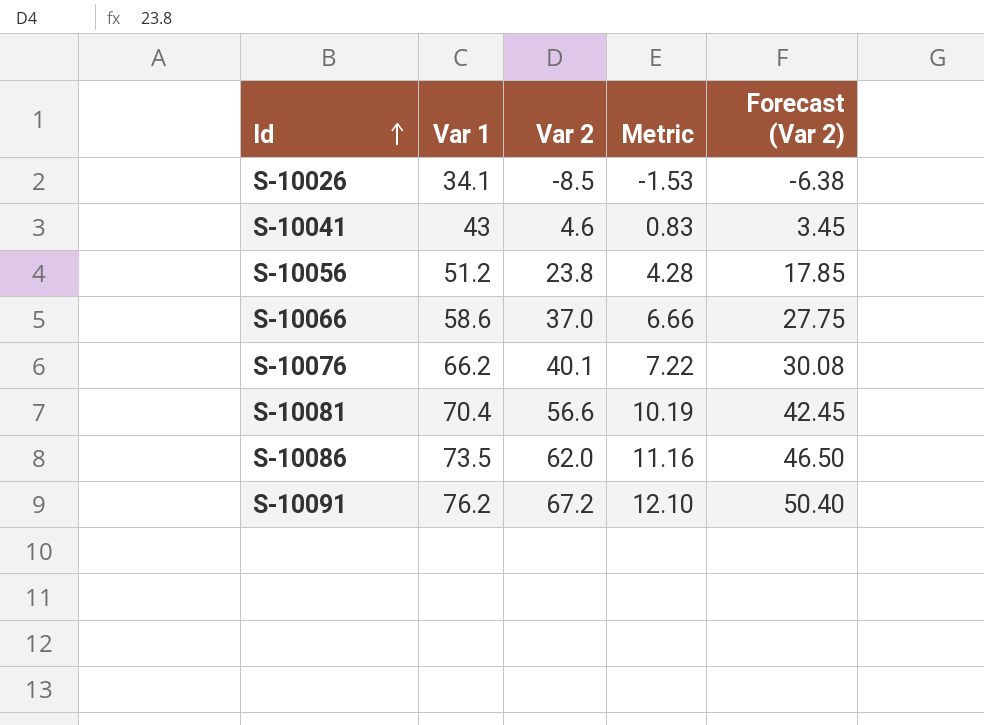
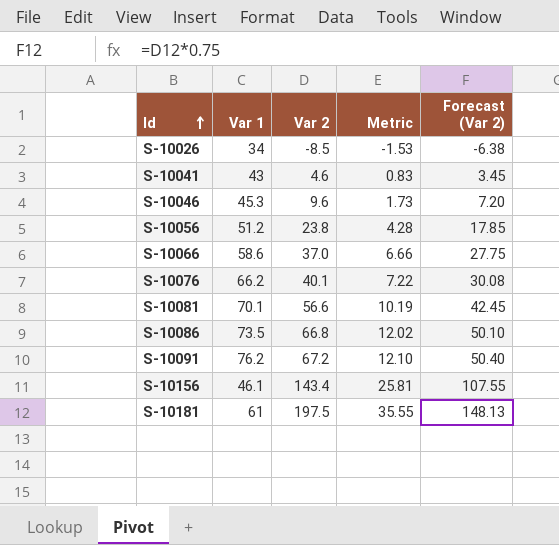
S-10026 | Var 1: 34.1 -> 34
row S-10046: none -> 45.3 | 9.6 | 1.73 | 7.20
S-10081 | Var 1: 70.4 -> 70.1
S-10086 | Var 2: 62.0 -> 66.8
S-10086 | Metric: 11.16 -> 12.02
S-10086 | Forecast (Var 2): 46.50 -> 50.10
row S-10156: none -> 46.1 | 143.4 | 25.81 | 107.55
row S-10181: none -> 61 | 197.5 | 35.55 | 148.13

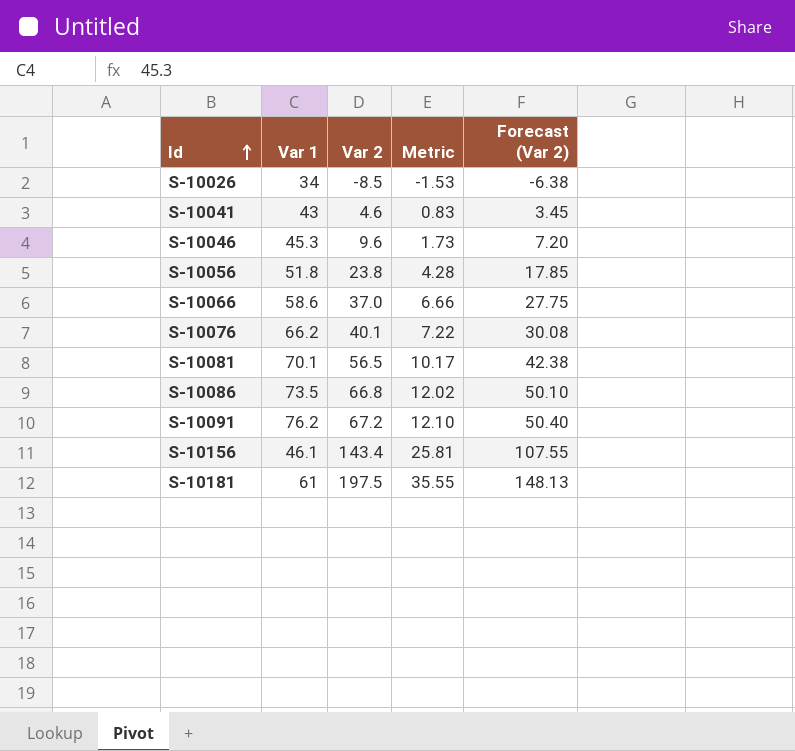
S-10056 | Var 1: 51.2 -> 51.8
S-10081 | Var 2: 56.6 -> 56.5
S-10081 | Metric: 10.19 -> 10.17
S-10081 | Forecast (Var 2): 42.45 -> 42.38

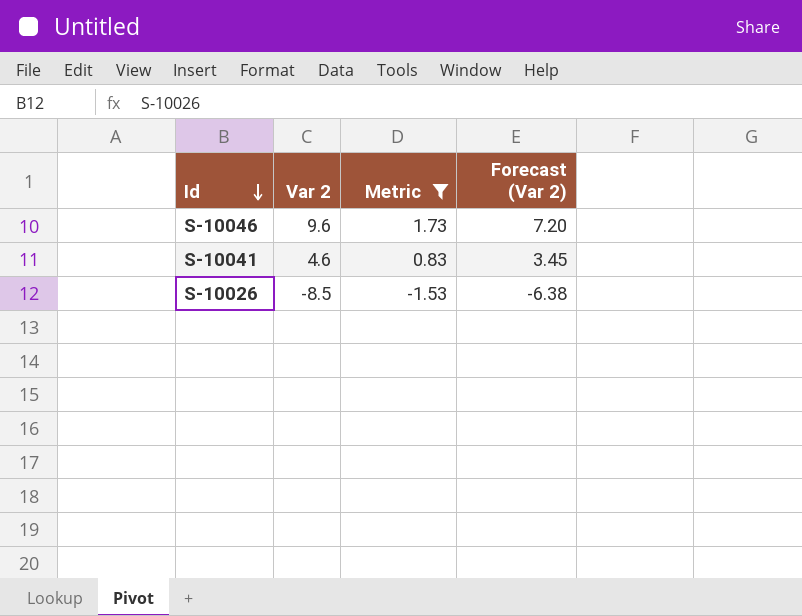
filter: none -> Metric <= 1.73
row order: Id ascending -> Id descending
column Var 1 | position: 2 -> none

